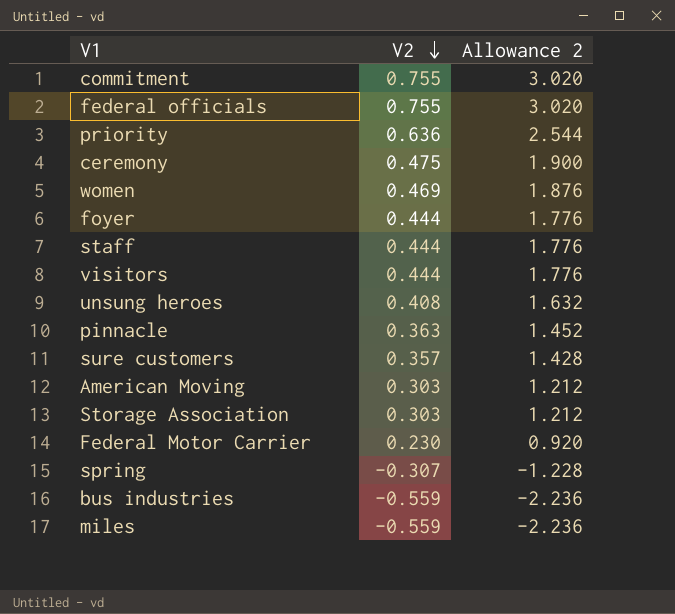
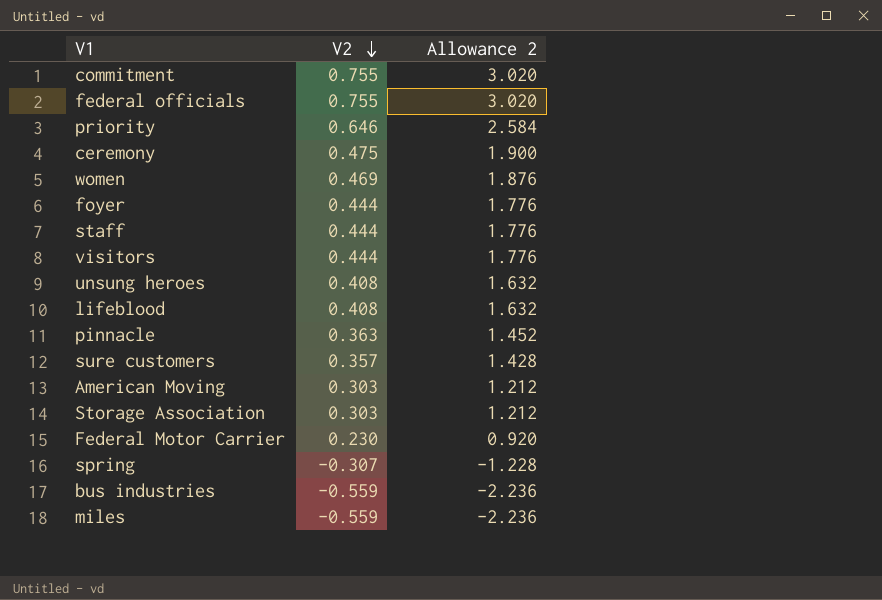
priority | V2: 0.636 -> 0.646
priority | Allowance 2: 2.544 -> 2.584
row lifeblood: none -> 0.408 | 1.632

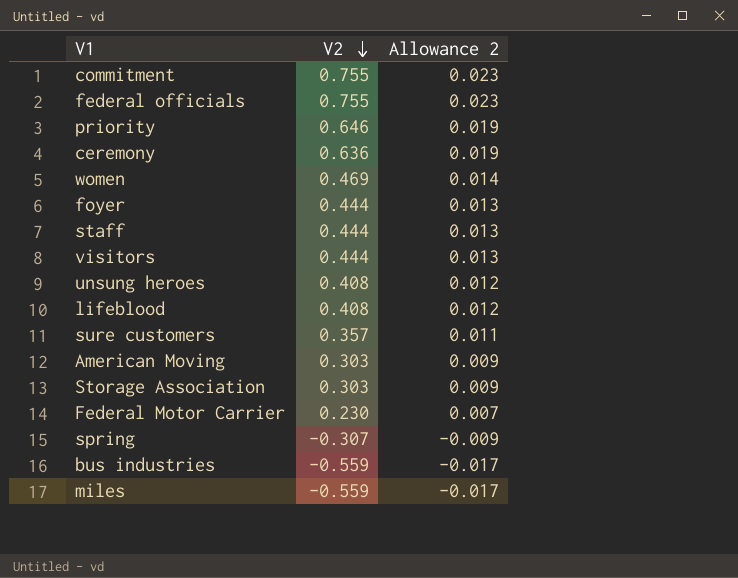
column Allowance 2 | formula: [V2] * 4 -> [V2] * 0.03
row pinnacle: 0.363 | 1.452 -> none
ceremony | V2: 0.475 -> 0.636

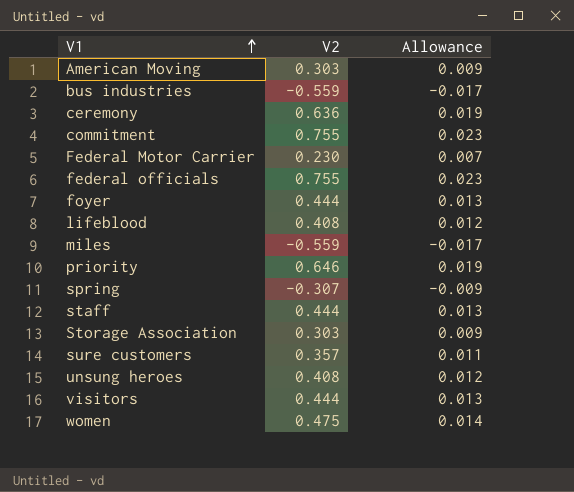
row order: V2 descending -> V1 ascending
column name: Allowance 2 -> Allowance
women | V2: 0.469 -> 0.475

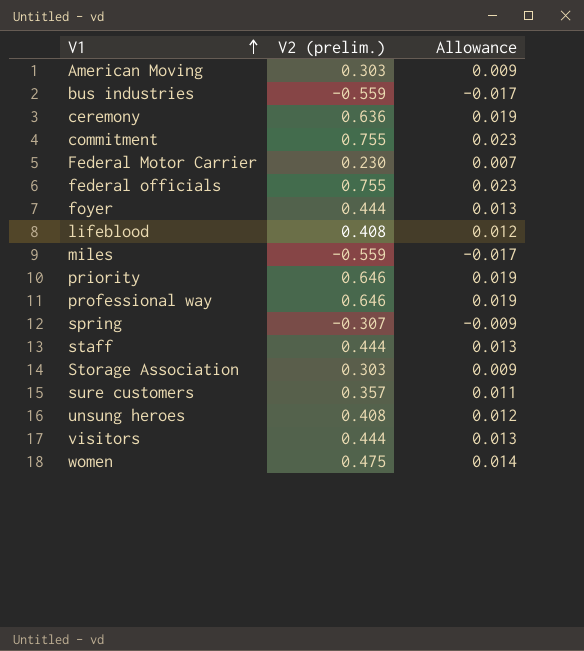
column name: V2 -> V2 (prelim.)
row professional way: none -> 0.646 | 0.019

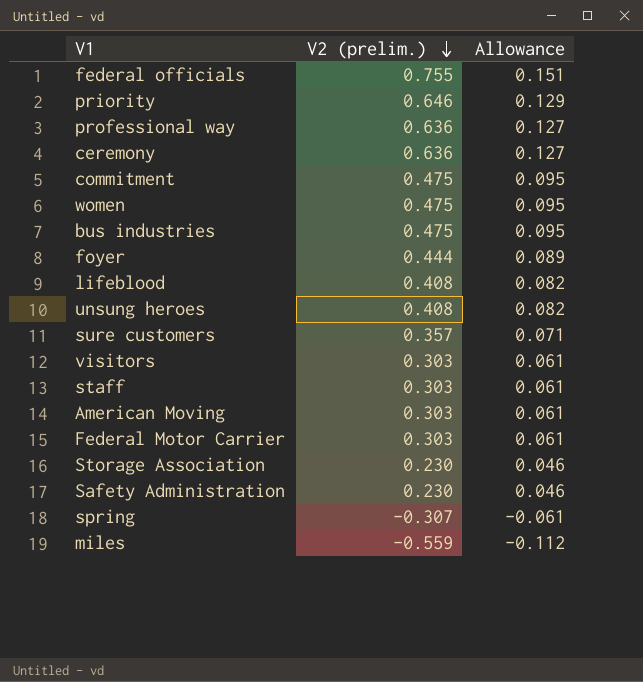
row order: V1 ascending -> V2 (prelim.) descending
column Allowance | formula: [V2 (prelim.)] * 0.03 -> [V2 (prelim.)] * 0.2
professional way | V2 (prelim.): 0.646 -> 0.636
commitment | V2 (prelim.): 0.755 -> 0.475
bus industries | V2 (prelim.): -0.559 -> 0.475
visitors | V2 (prelim.): 0.444 -> 0.303
staff | V2 (prelim.): 0.444 -> 0.303
Federal Motor Carrier | V2 (prelim.): 0.230 -> 0.303
Storage Association | V2 (prelim.): 0.303 -> 0.230
row Safety Administration: none -> 0.230 | 0.046

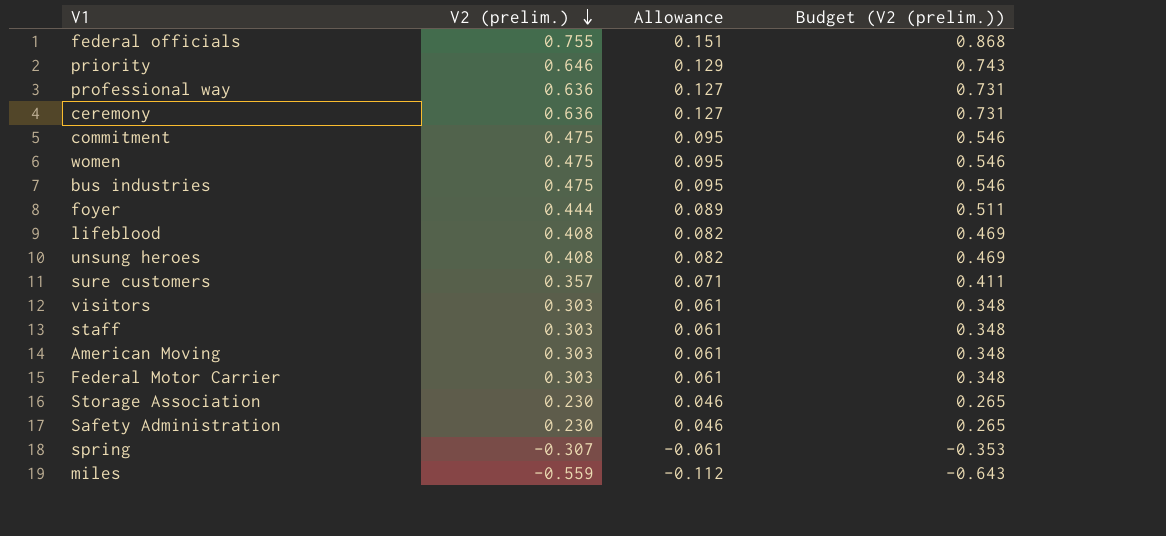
column Budget (V2 (prelim.)) | formula: none -> [V2 (prelim.)] * 1.15

